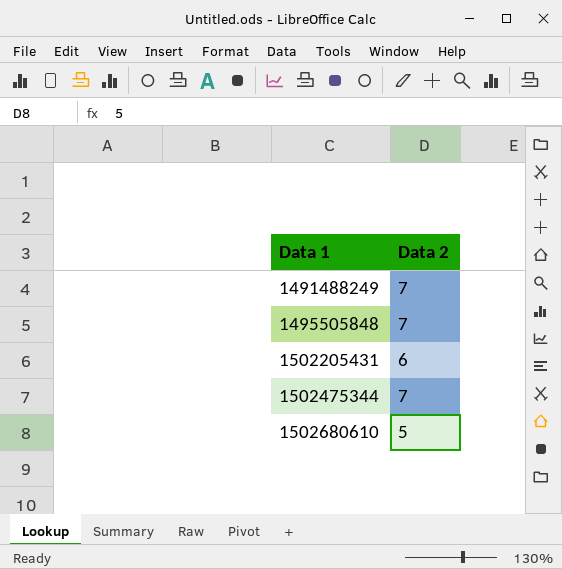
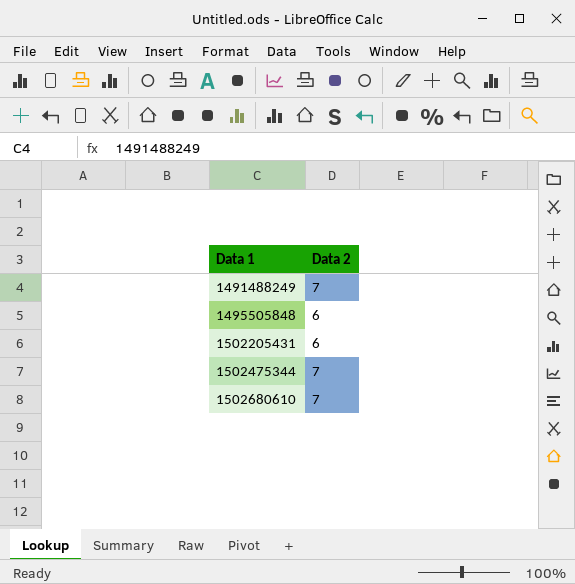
1495505848 | Data 2: 7 -> 6
1502680610 | Data 2: 5 -> 7

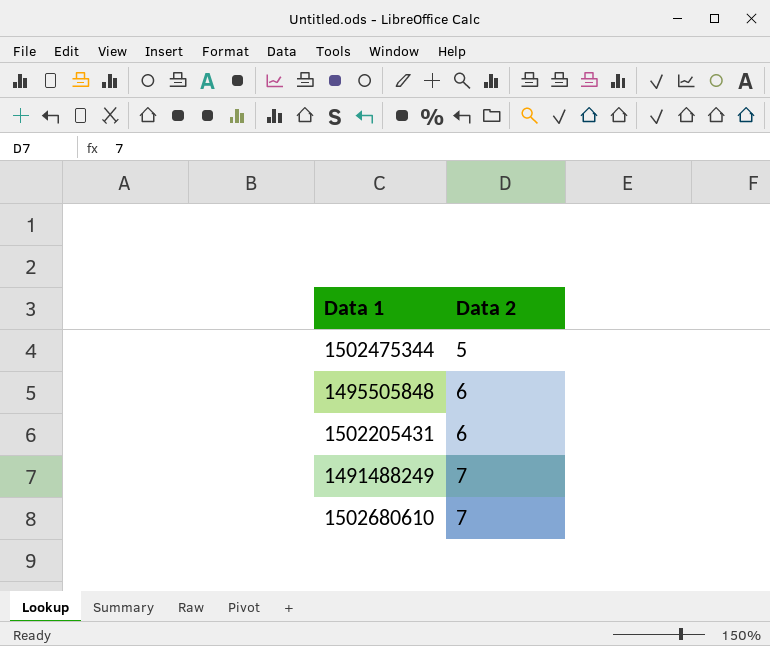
row order: Data 1 ascending -> Data 2 ascending
1502475344 | Data 2: 7 -> 5

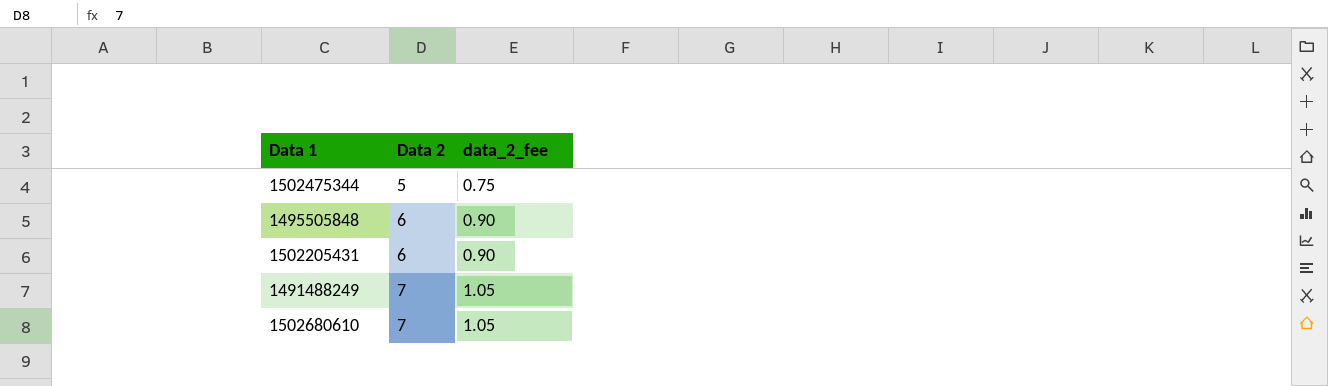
column data_2_fee | formula: none -> [Data 2] * 0.15

